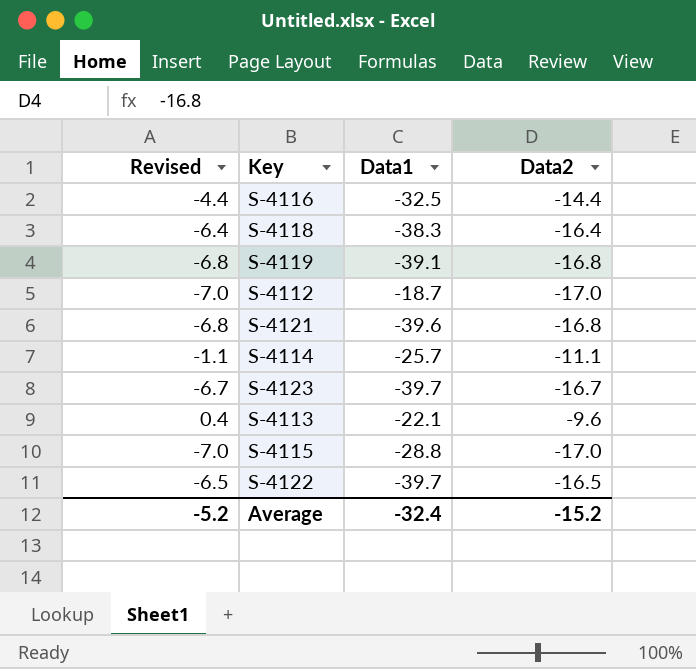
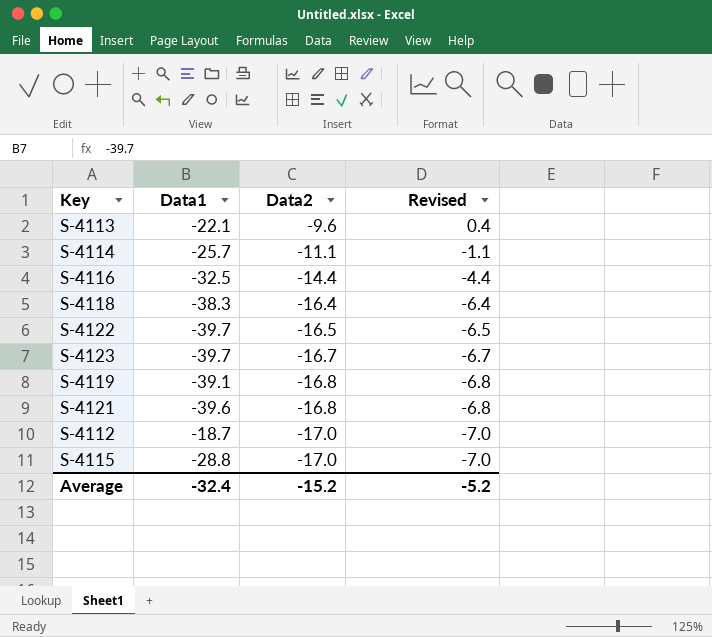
row order: none -> Data2 descending
column Revised | position: 1 -> 4

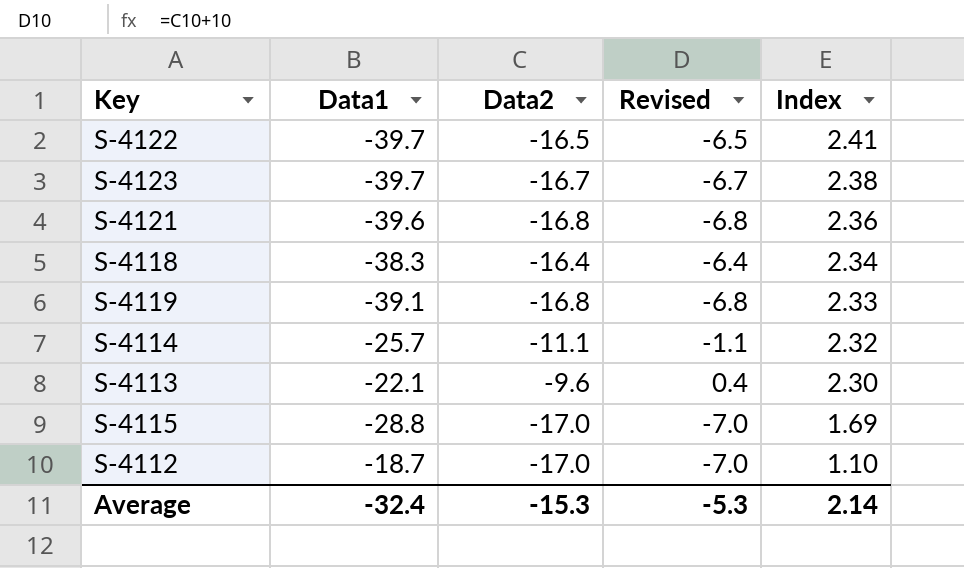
row order: Data2 descending -> Index descending
column Index | formula: none -> [Data1] / [Data2]
row S-4116: -32.5 | -14.4 | -4.4 -> none
Average | Data2: -15.2 -> -15.3
Average | Revised: -5.2 -> -5.3

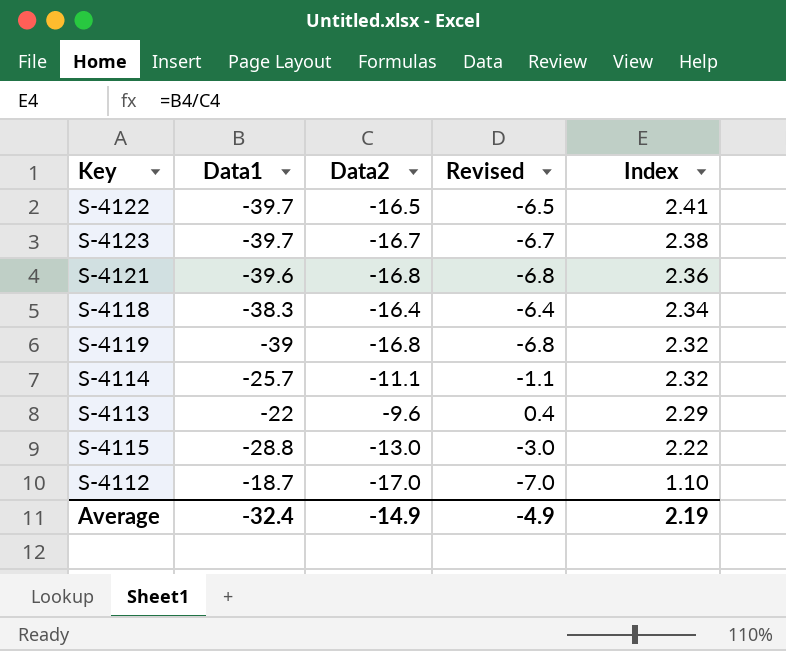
S-4119 | Data1: -39.1 -> -39
S-4119 | Index: 2.33 -> 2.32
S-4113 | Data1: -22.1 -> -22
S-4113 | Index: 2.30 -> 2.29
S-4115 | Data2: -17.0 -> -13.0
S-4115 | Revised: -7.0 -> -3.0
S-4115 | Index: 1.69 -> 2.22
Average | Data2: -15.3 -> -14.9
Average | Revised: -5.3 -> -4.9
Average | Index: 2.14 -> 2.19

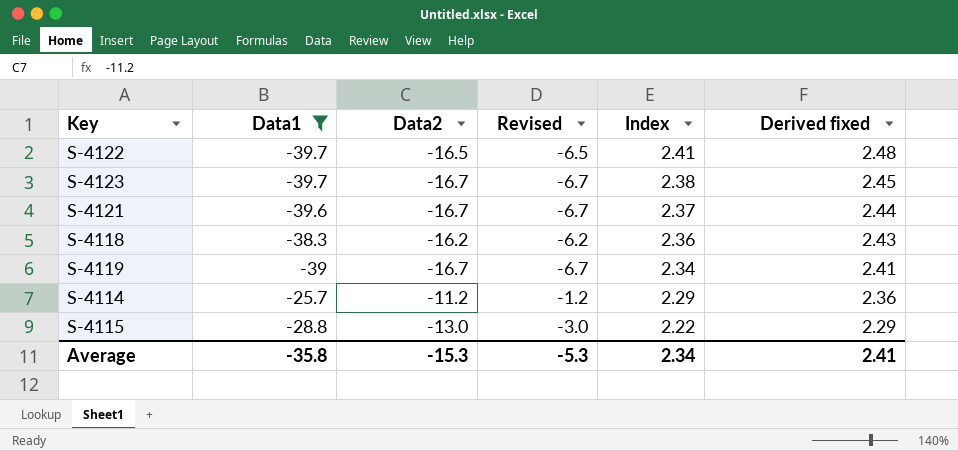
filter: none -> Data1 <= -25.7
column Derived fixed | formula: none -> [Index] * 1.03
S-4121 | Data2: -16.8 -> -16.7
S-4121 | Revised: -6.8 -> -6.7
S-4121 | Index: 2.36 -> 2.37
S-4118 | Data2: -16.4 -> -16.2
S-4118 | Revised: -6.4 -> -6.2
S-4118 | Index: 2.34 -> 2.36
S-4119 | Data2: -16.8 -> -16.7
S-4119 | Revised: -6.8 -> -6.7
S-4119 | Index: 2.32 -> 2.34
S-4114 | Data2: -11.1 -> -11.2
S-4114 | Revised: -1.1 -> -1.2
S-4114 | Index: 2.32 -> 2.29
Average | Data1: -32.4 -> -35.8
Average | Data2: -14.9 -> -15.3
Average | Revised: -4.9 -> -5.3
Average | Index: 2.19 -> 2.34

